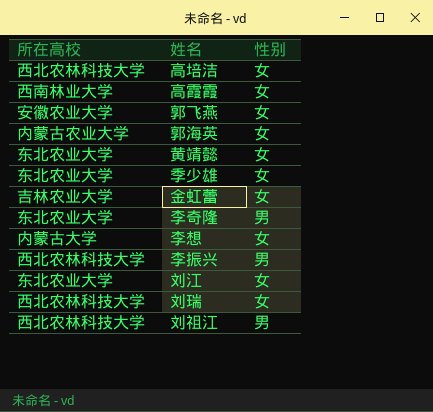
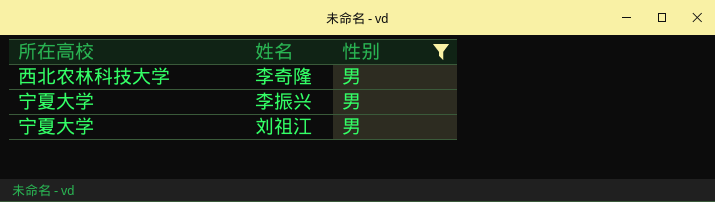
filter: none -> 性别 = 男
李奇隆 | 所在高校: 东北农业大学 -> 西北农林科技大学
李振兴 | 所在高校: 西北农林科技大学 -> 宁夏大学
刘祖江 | 所在高校: 西北农林科技大学 -> 宁夏大学

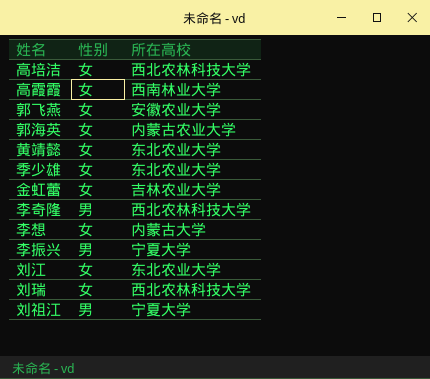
filter: 性别 = 男 -> none
column 所在高校 | position: 1 -> 3

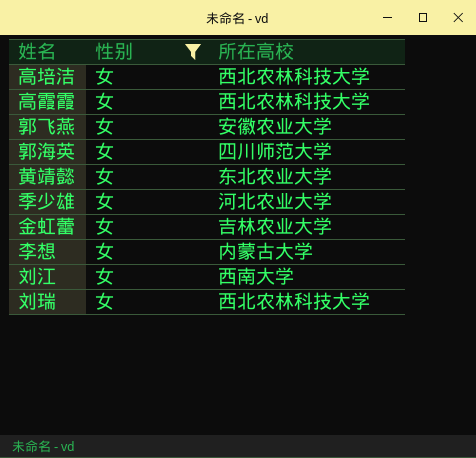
filter: none -> 性别 = 女
高霞霞 | 所在高校: 西南林业大学 -> 西北农林科技大学
郭海英 | 所在高校: 内蒙古农业大学 -> 四川师范大学
季少雄 | 所在高校: 东北农业大学 -> 河北农业大学
刘江 | 所在高校: 东北农业大学 -> 西南大学

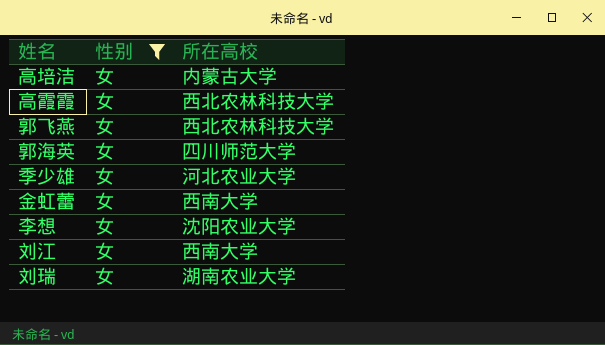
row 黄靖懿: 女 | 东北农业大学 -> none
高培洁 | 所在高校: 西北农林科技大学 -> 内蒙古大学
郭飞燕 | 所在高校: 安徽农业大学 -> 西北农林科技大学
金虹蕾 | 所在高校: 吉林农业大学 -> 西南大学
李想 | 所在高校: 内蒙古大学 -> 沈阳农业大学
刘瑞 | 所在高校: 西北农林科技大学 -> 湖南农业大学

